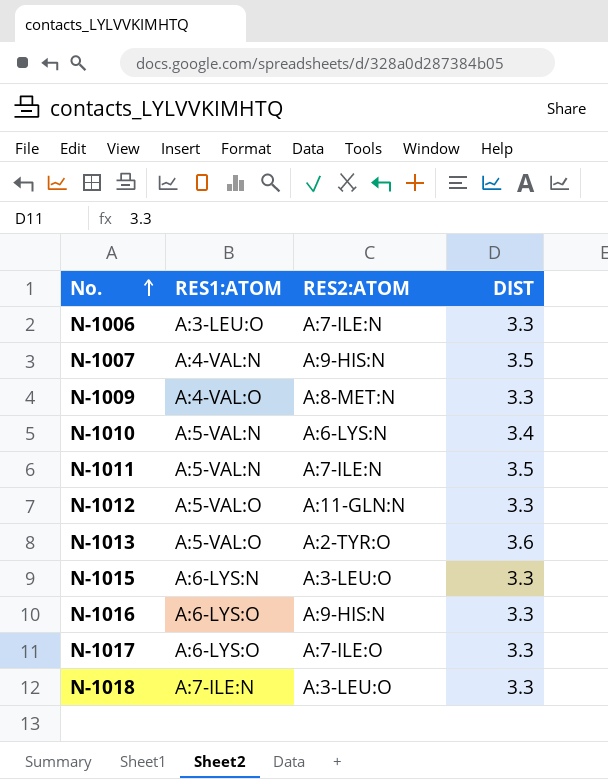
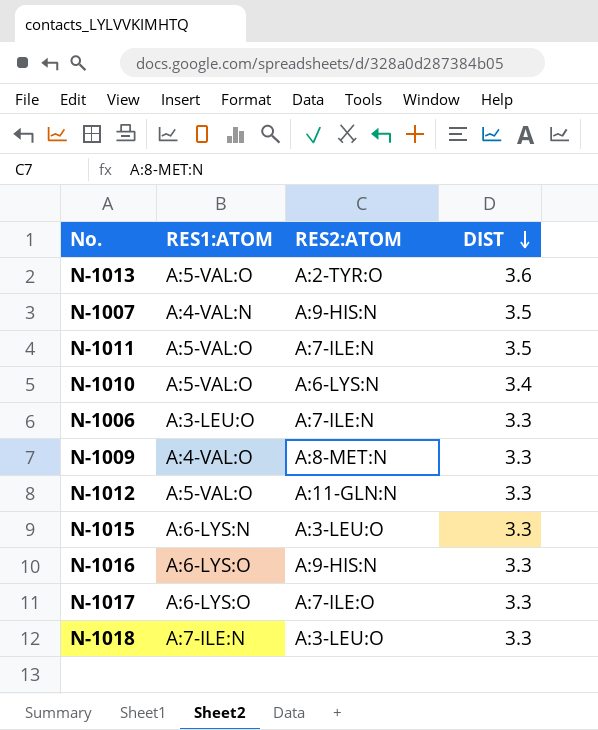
row order: No. ascending -> DIST descending
N-1011 | RES1:ATOM: A:5-VAL:N -> A:5-VAL:O
N-1010 | RES1:ATOM: A:5-VAL:N -> A:5-VAL:O

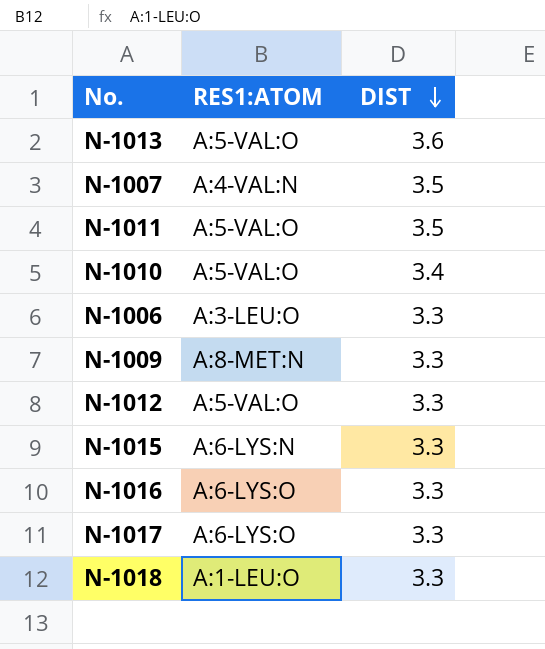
column RES2:ATOM | position: 3 -> none
N-1009 | RES1:ATOM: A:4-VAL:O -> A:8-MET:N
N-1018 | RES1:ATOM: A:7-ILE:N -> A:1-LEU:O

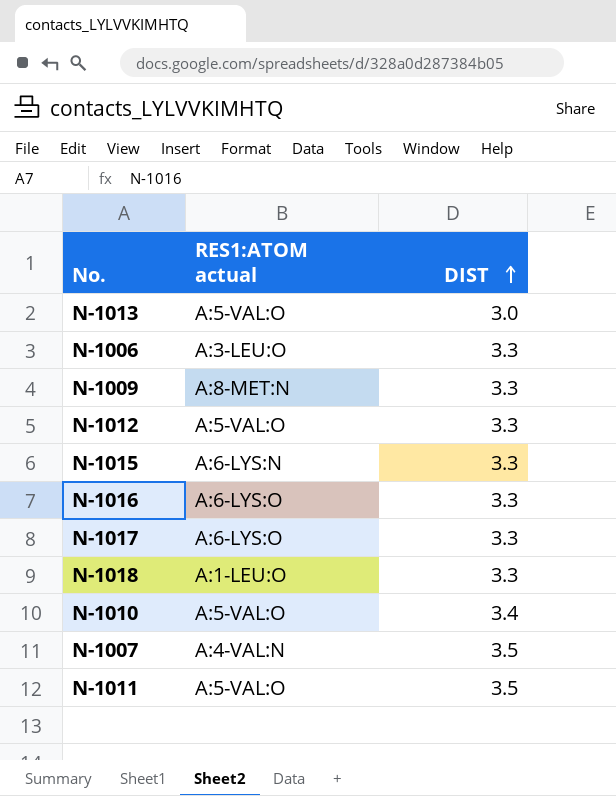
row order: DIST descending -> DIST ascending
column name: RES1:ATOM -> RES1:ATOM actual
N-1013 | DIST: 3.6 -> 3.0

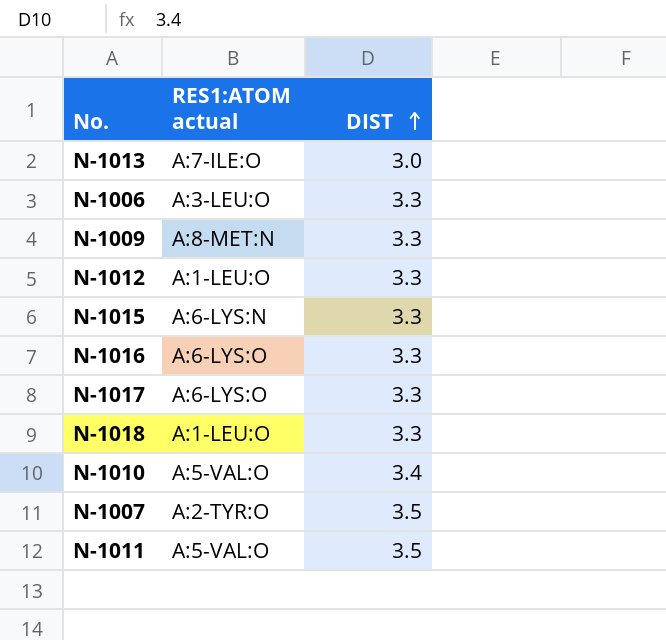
N-1013 | RES1:ATOM actual: A:5-VAL:O -> A:7-ILE:O
N-1012 | RES1:ATOM actual: A:5-VAL:O -> A:1-LEU:O
N-1007 | RES1:ATOM actual: A:4-VAL:N -> A:2-TYR:O

